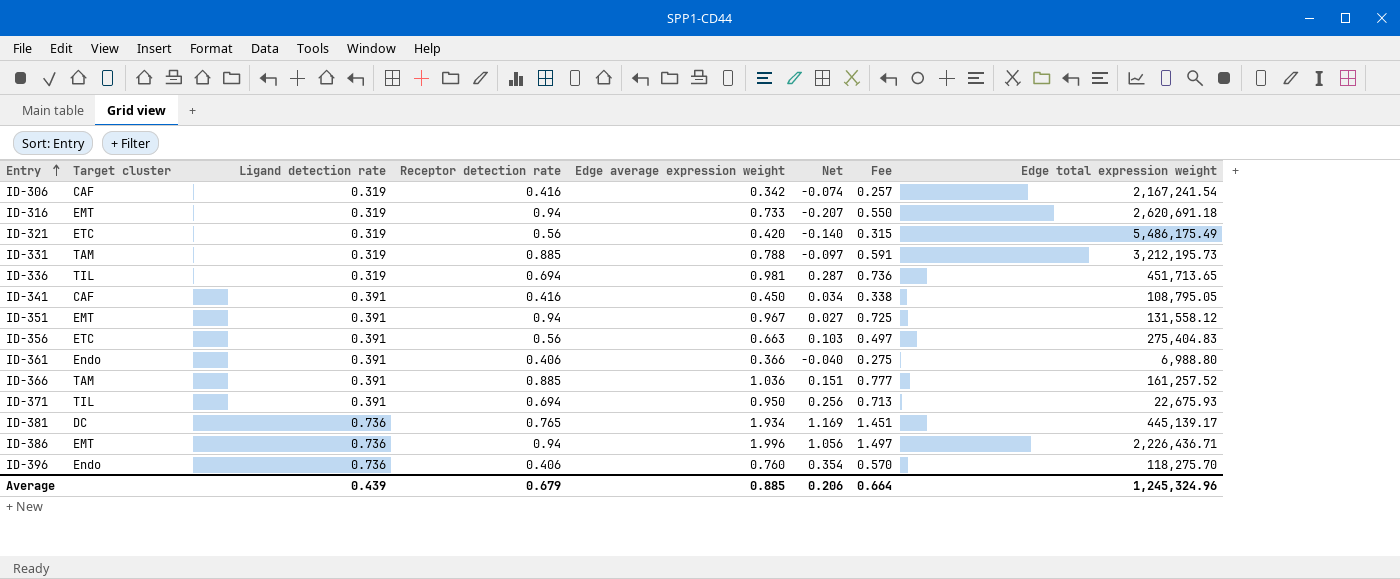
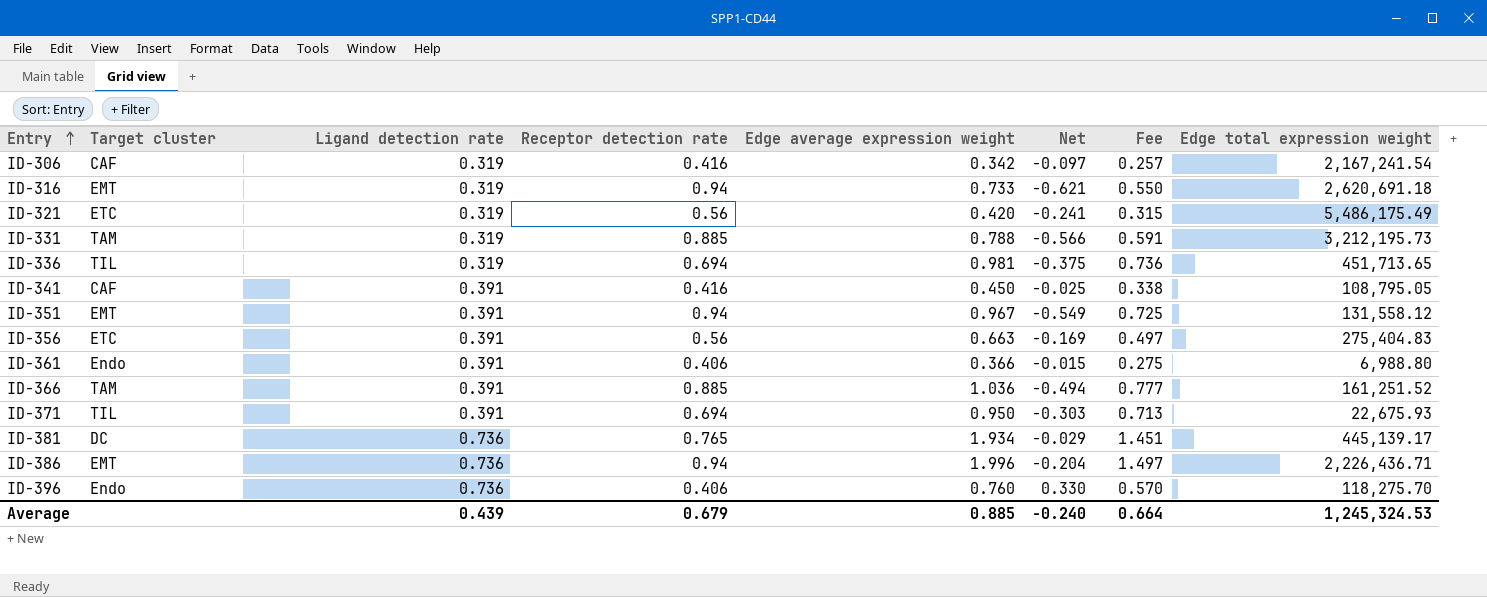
column Net | formula: [Edge average expression weight] - [Receptor detection rate] -> [Ligand detection rate] - [Receptor detection rate]
ID-366 | Edge total expression weight: 161,257.52 -> 161,251.52
Average | Net: 0.206 -> -0.240
Average | Edge total expression weight: 1,245,324.96 -> 1,245,324.53

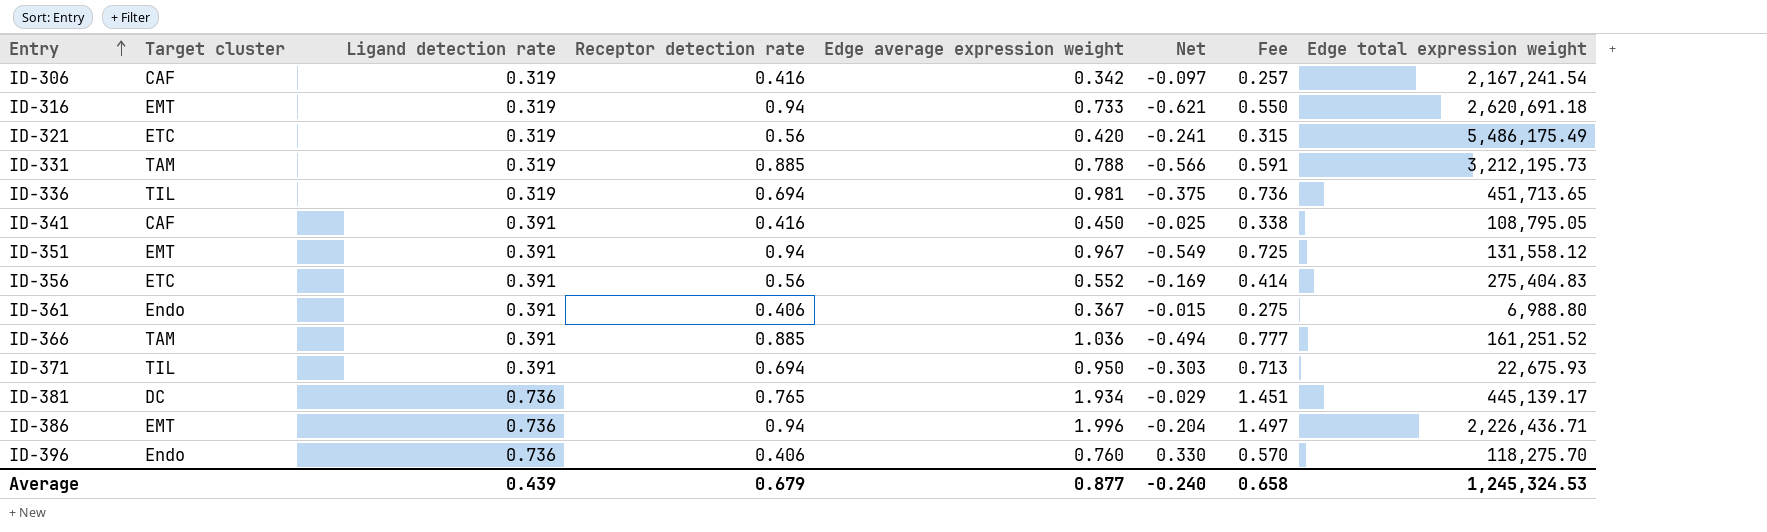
ID-356 | Edge average expression weight: 0.663 -> 0.552
ID-356 | Fee: 0.497 -> 0.414
ID-361 | Edge average expression weight: 0.366 -> 0.367
Average | Edge average expression weight: 0.885 -> 0.877
Average | Fee: 0.664 -> 0.658

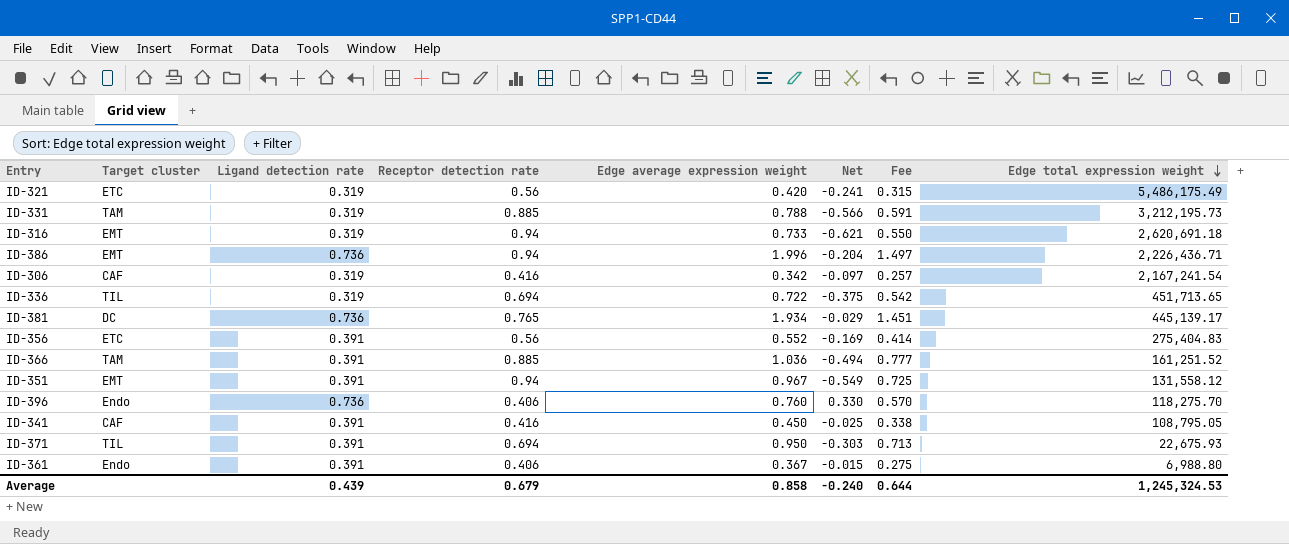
row order: Entry ascending -> Edge total expression weight descending
ID-336 | Edge average expression weight: 0.981 -> 0.722
ID-336 | Fee: 0.736 -> 0.542
Average | Edge average expression weight: 0.877 -> 0.858
Average | Fee: 0.658 -> 0.644

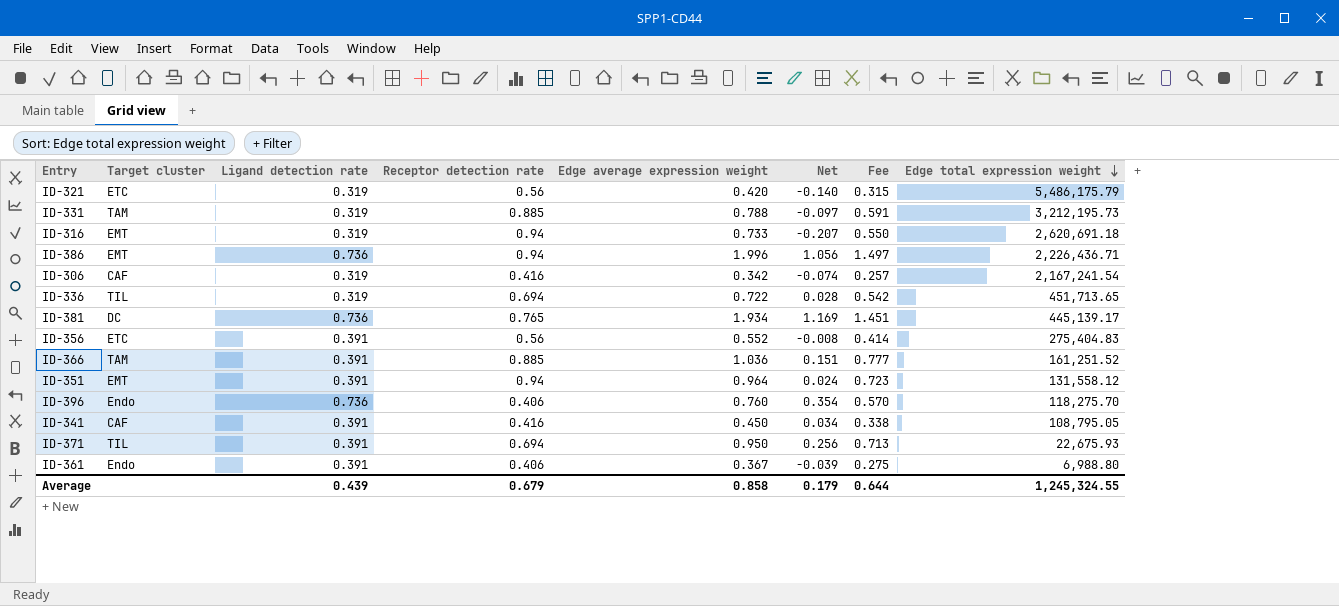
column Net | formula: [Ligand detection rate] - [Receptor detection rate] -> [Edge average expression weight] - [Receptor detection rate]
ID-321 | Edge total expression weight: 5,486,175.49 -> 5,486,175.79
ID-351 | Edge average expression weight: 0.967 -> 0.964
ID-351 | Fee: 0.725 -> 0.723
Average | Net: -0.240 -> 0.179
Average | Edge total expression weight: 1,245,324.53 -> 1,245,324.55

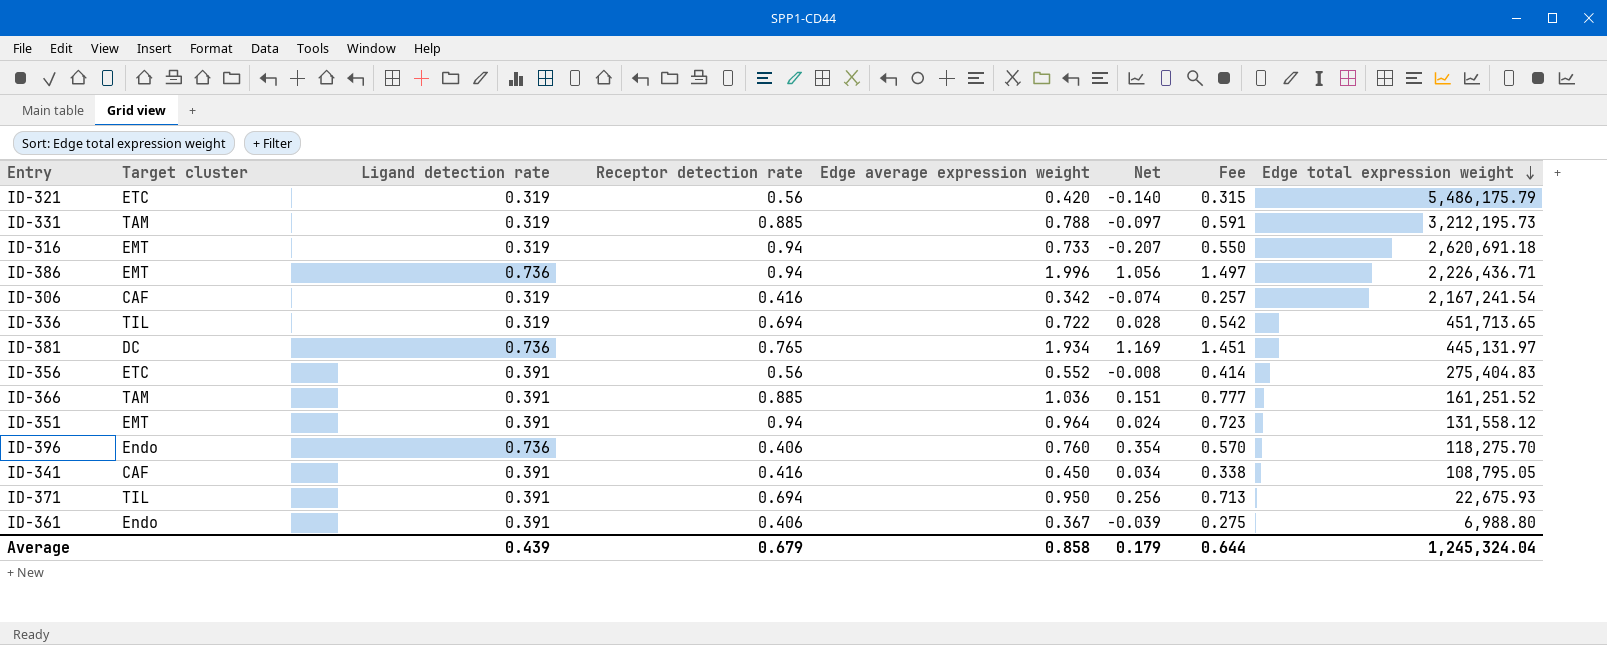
ID-381 | Edge total expression weight: 445,139.17 -> 445,131.97
Average | Edge total expression weight: 1,245,324.55 -> 1,245,324.04

